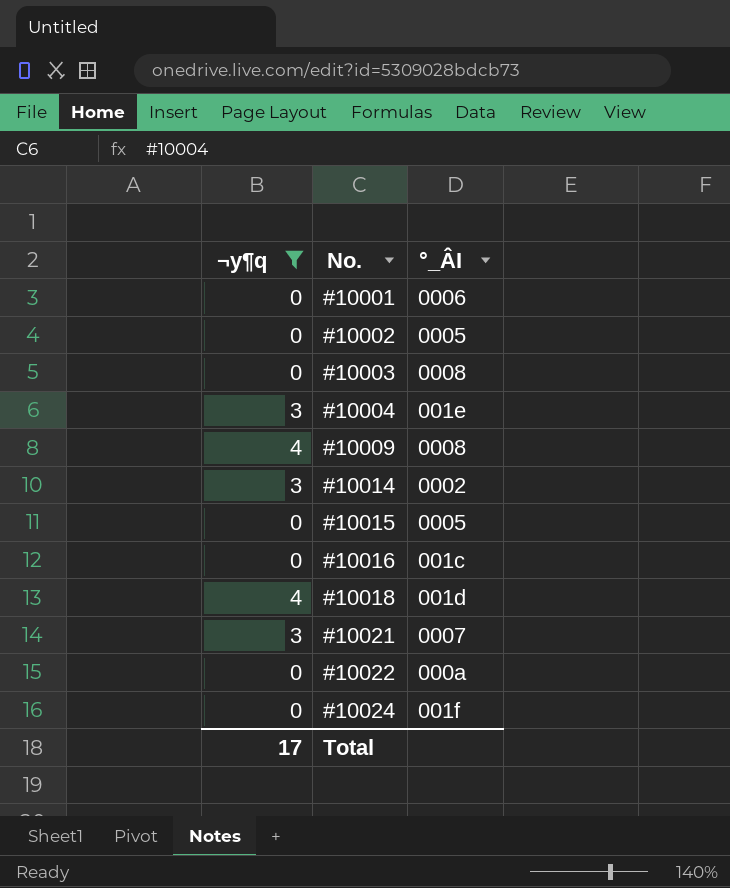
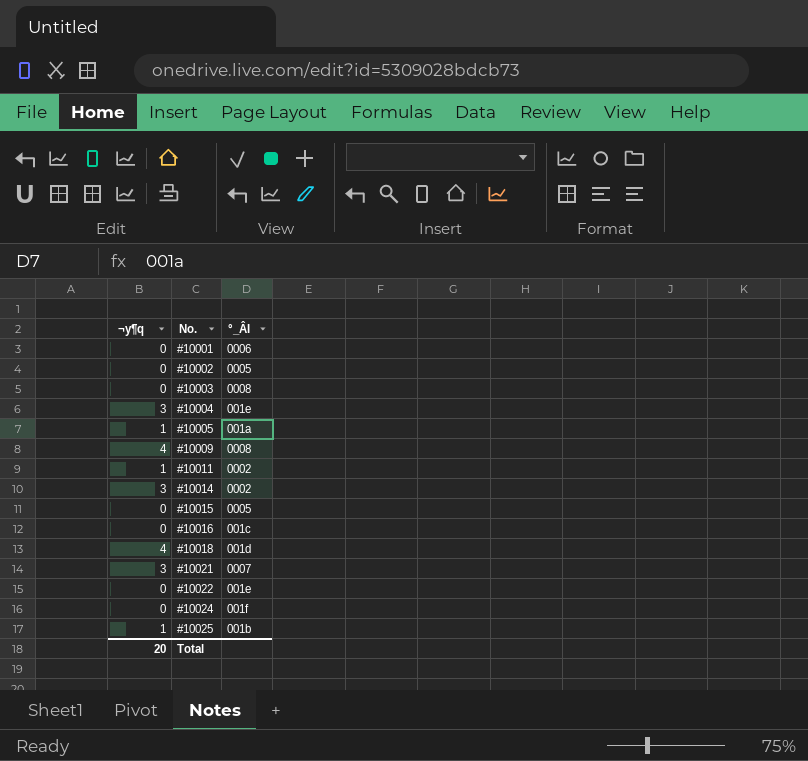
filter: ¬y¶q != 1 -> none
#10022 | °_ÂI: 000a -> 001e
Total | ¬y¶q: 17 -> 20

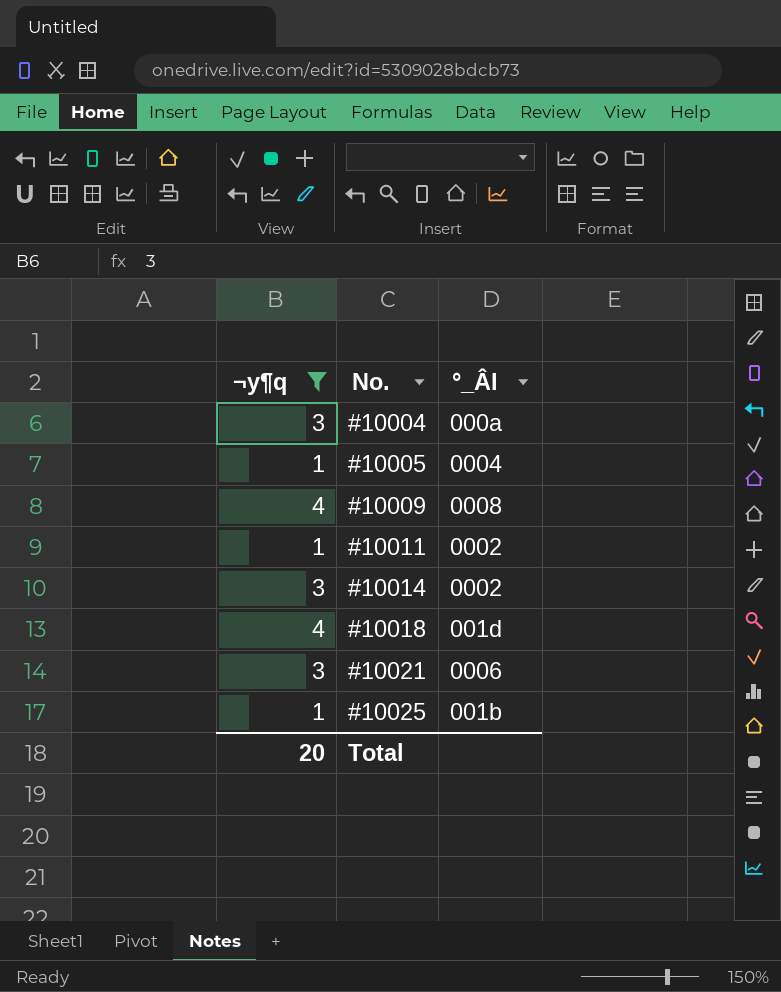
filter: none -> ¬y¶q != 0
#10004 | °_ÂI: 001e -> 000a
#10005 | °_ÂI: 001a -> 0004
#10021 | °_ÂI: 0007 -> 0006

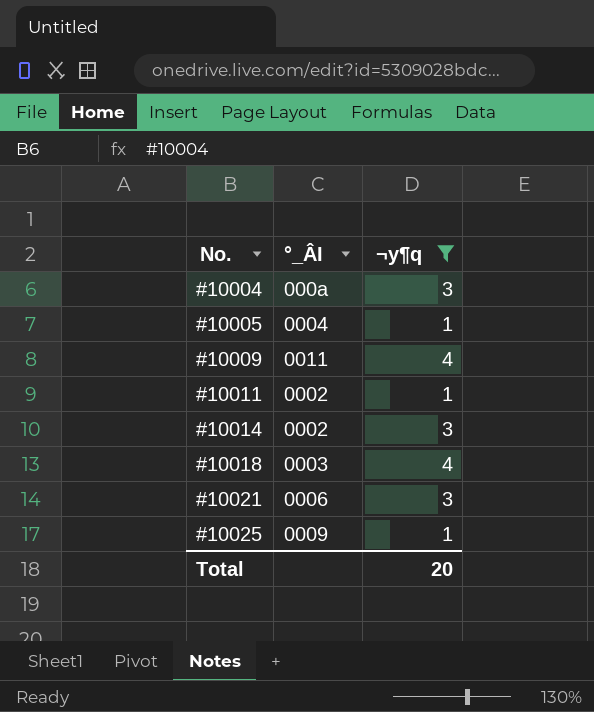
column ¬y¶q | position: 1 -> 3
#10009 | °_ÂI: 0008 -> 0011
#10018 | °_ÂI: 001d -> 0003
#10025 | °_ÂI: 001b -> 0009

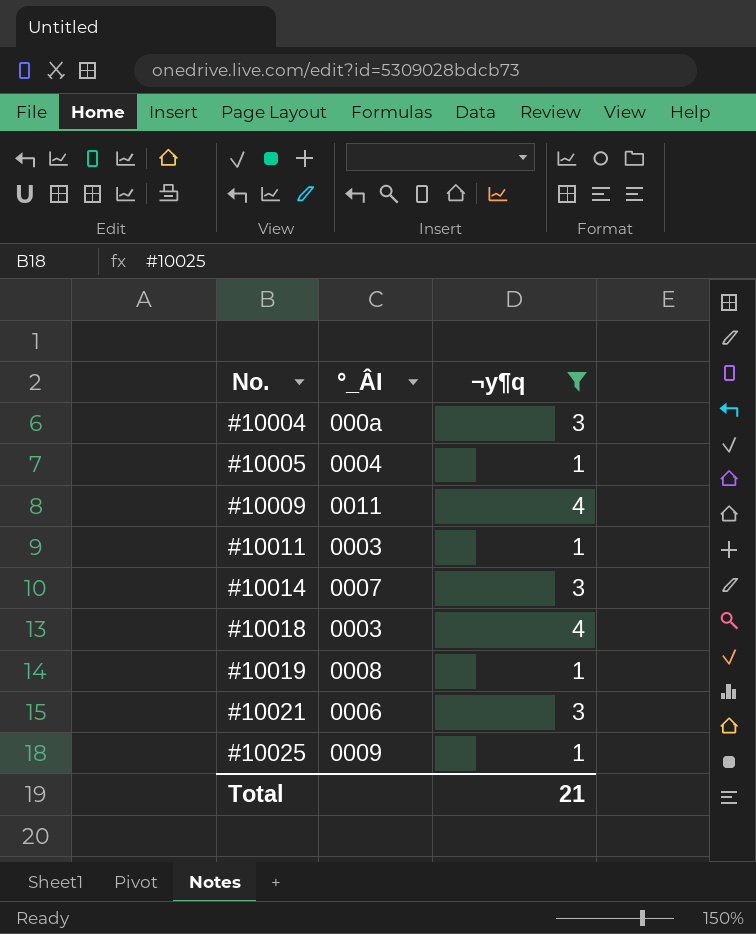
#10011 | °_ÂI: 0002 -> 0003
#10014 | °_ÂI: 0002 -> 0007
row #10019: none -> 0008 | 1
Total | ¬y¶q: 20 -> 21

